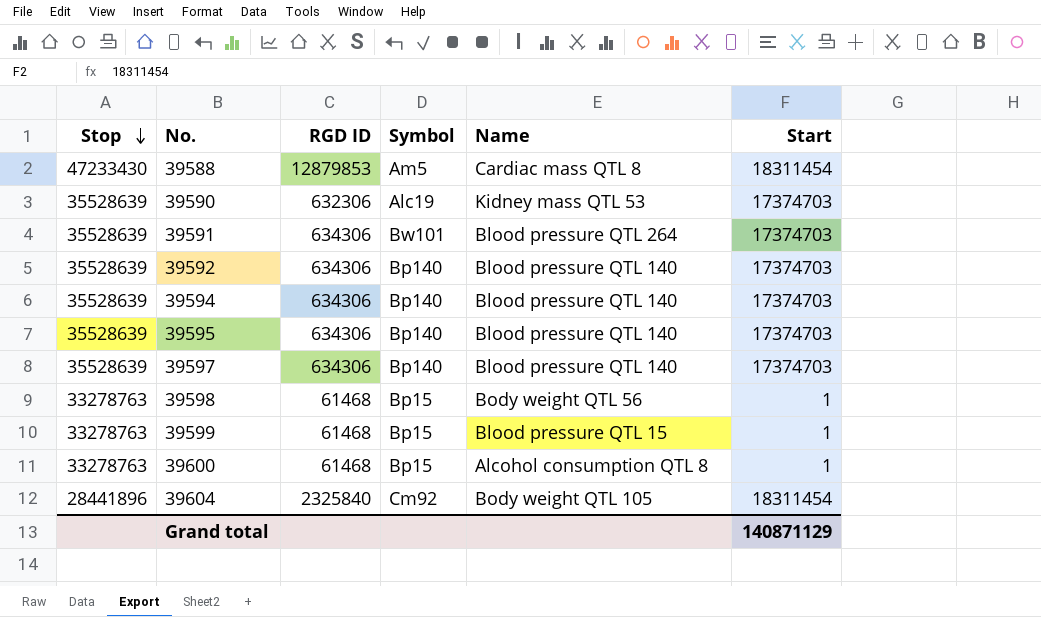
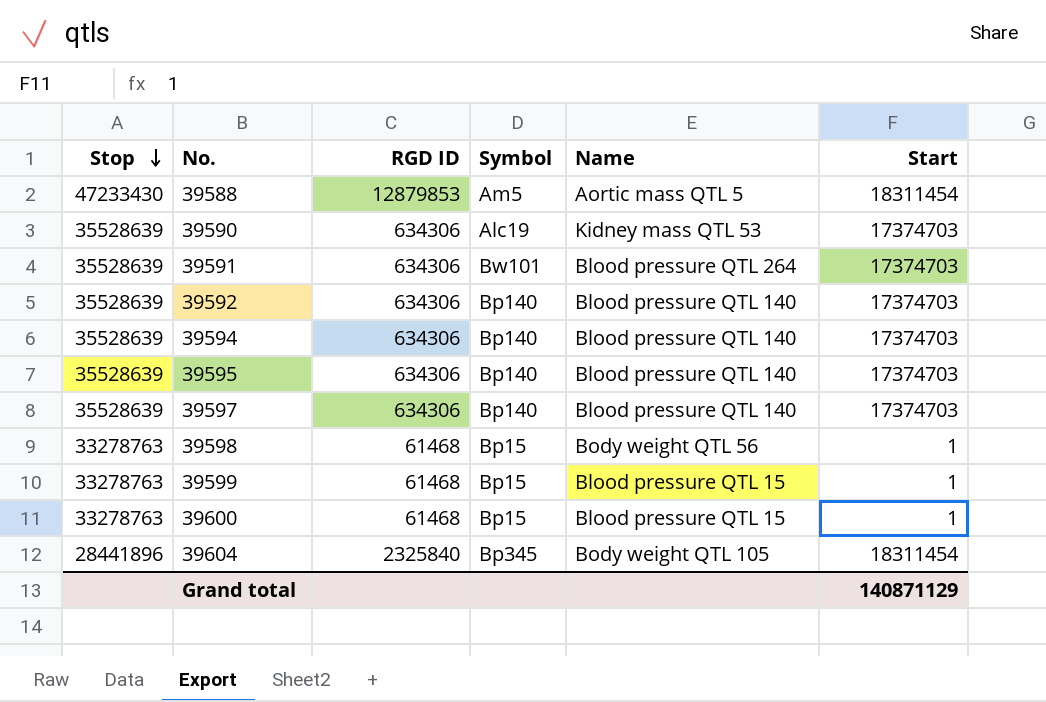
39588 | Name: Cardiac mass QTL 8 -> Aortic mass QTL 5
39590 | RGD ID: 632306 -> 634306
39600 | Name: Alcohol consumption QTL 8 -> Blood pressure QTL 15
39604 | Symbol: Cm92 -> Bp345

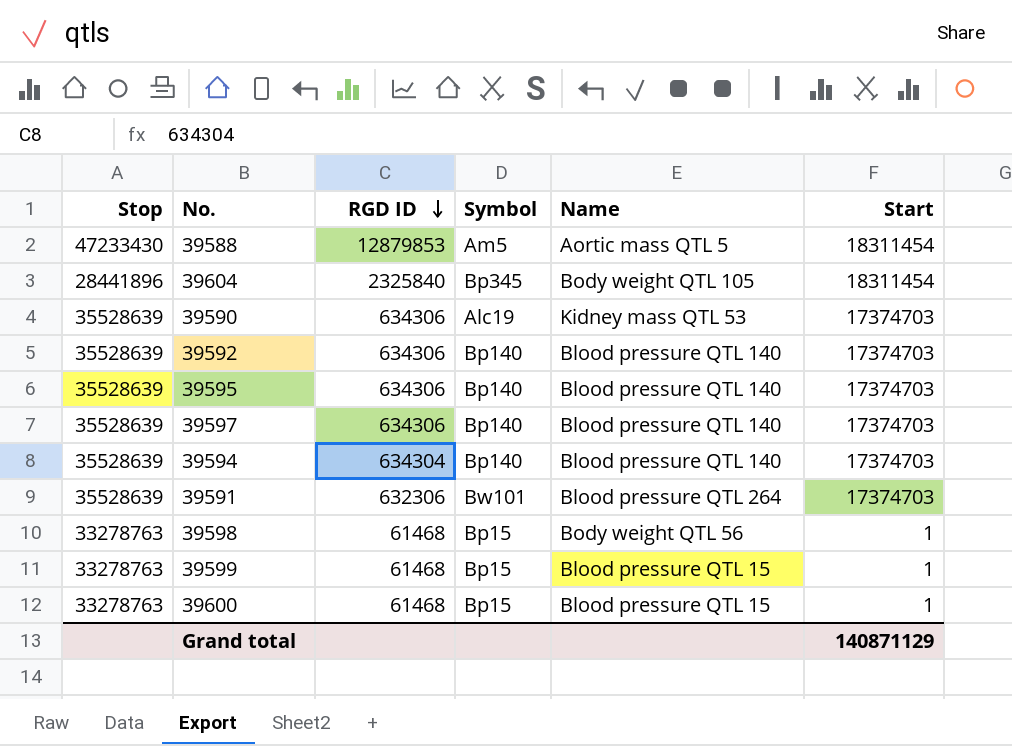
row order: Stop descending -> RGD ID descending
39594 | RGD ID: 634306 -> 634304
39591 | RGD ID: 634306 -> 632306

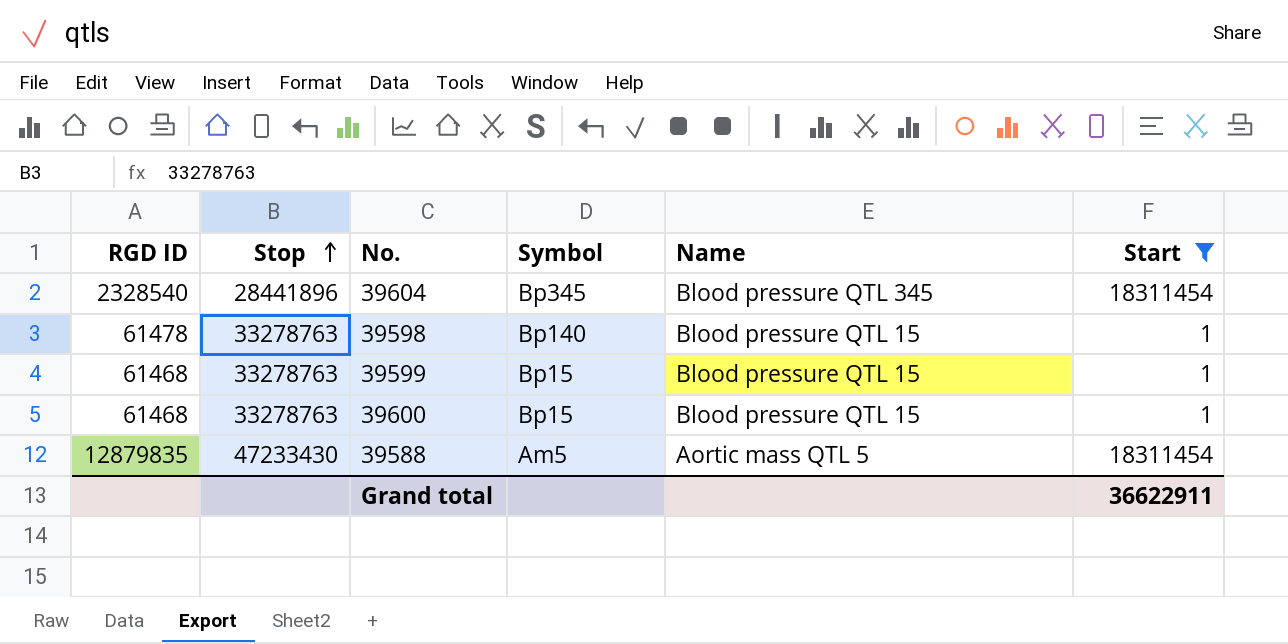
filter: none -> Start != 17374703
row order: RGD ID descending -> Stop ascending
column RGD ID | position: 3 -> 1
39604 | RGD ID: 2325840 -> 2328540
39604 | Name: Body weight QTL 105 -> Blood pressure QTL 345
39598 | RGD ID: 61468 -> 61478
39598 | Symbol: Bp15 -> Bp140
39598 | Name: Body weight QTL 56 -> Blood pressure QTL 15
39588 | RGD ID: 12879853 -> 12879835
Grand total | Start: 140871129 -> 36622911

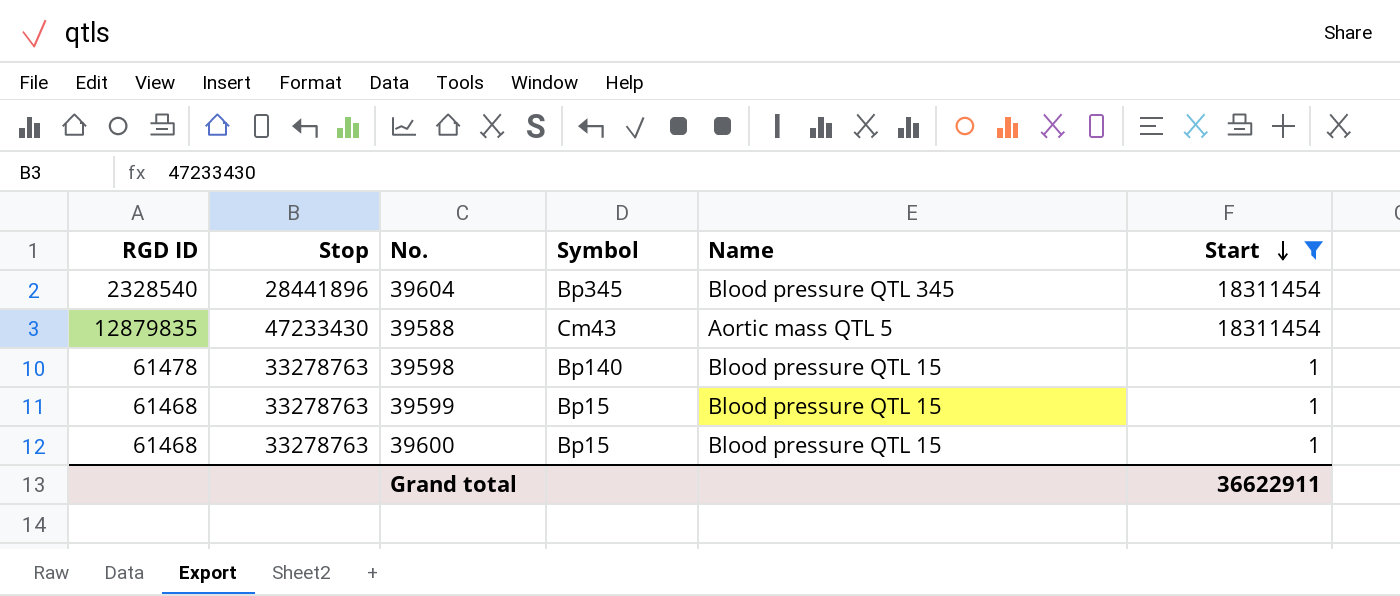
row order: Stop ascending -> Start descending
39588 | Symbol: Am5 -> Cm43

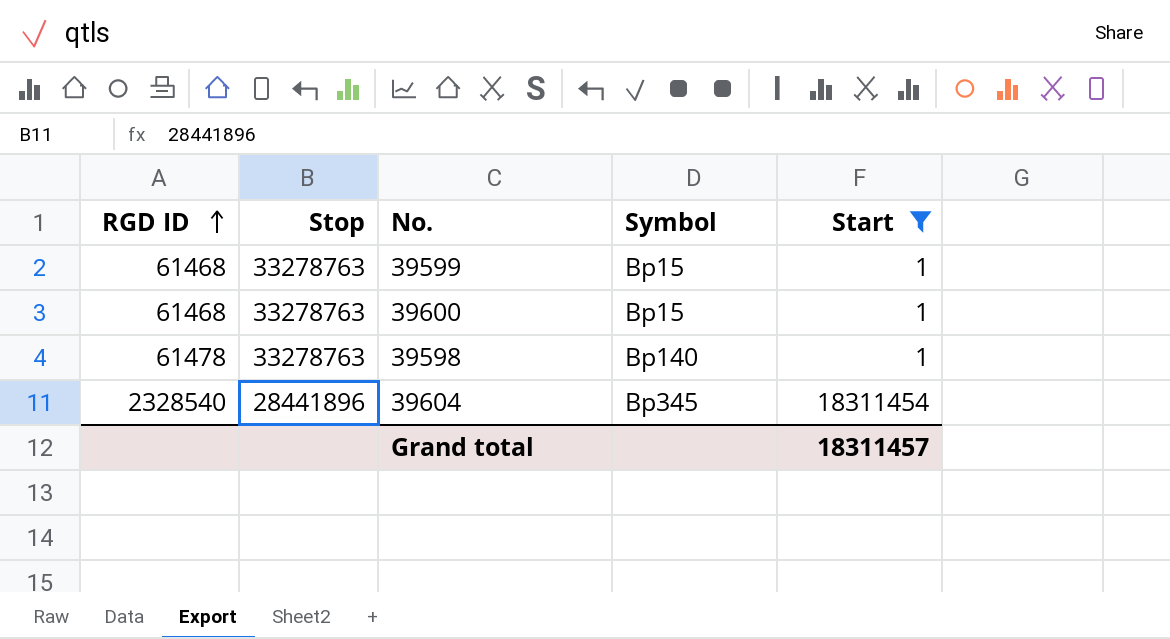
row order: Start descending -> RGD ID ascending
column Name | position: 5 -> none
row 39588: 12879835 | 47233430 | Cm43 | Aortic mass QTL 5 | 18311454 -> none
Grand total | Start: 36622911 -> 18311457

